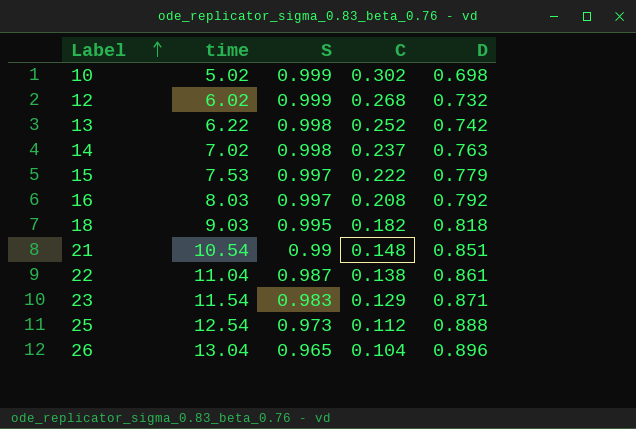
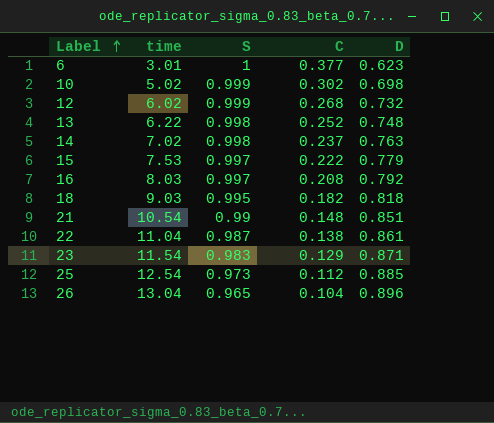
row 6: none -> 3.01 | 1 | 0.377 | 0.623
13 | D: 0.742 -> 0.748
25 | D: 0.888 -> 0.885

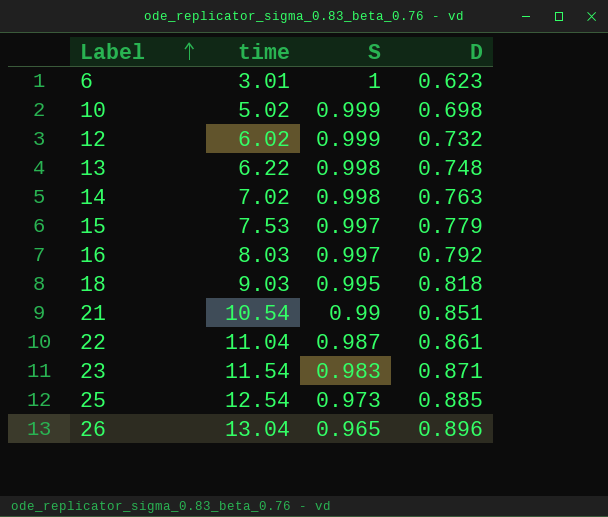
column C | position: 4 -> none

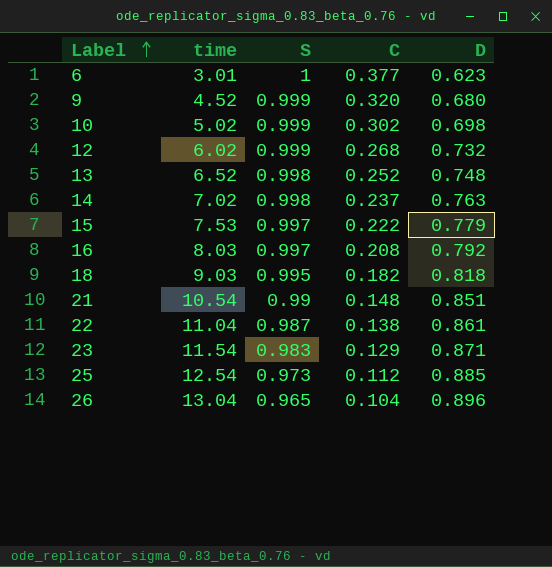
column C | position: none -> 4
row 9: none -> 4.52 | 0.999 | 0.320 | 0.680
13 | time: 6.22 -> 6.52

